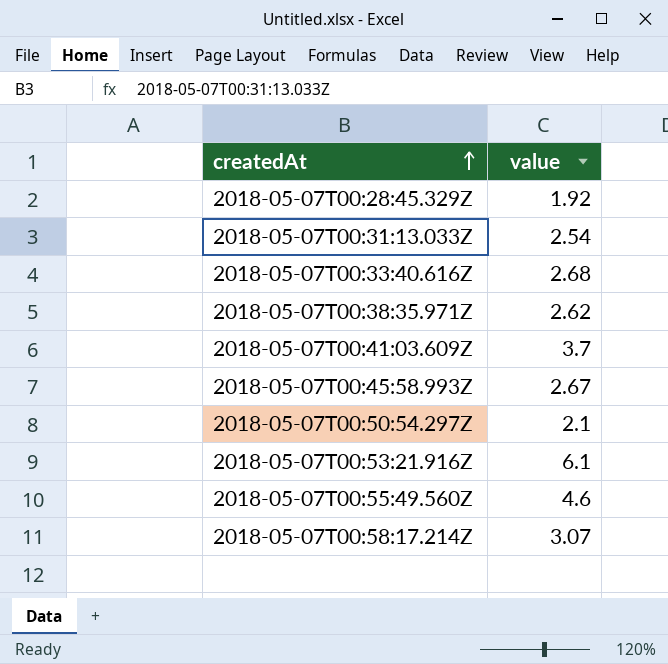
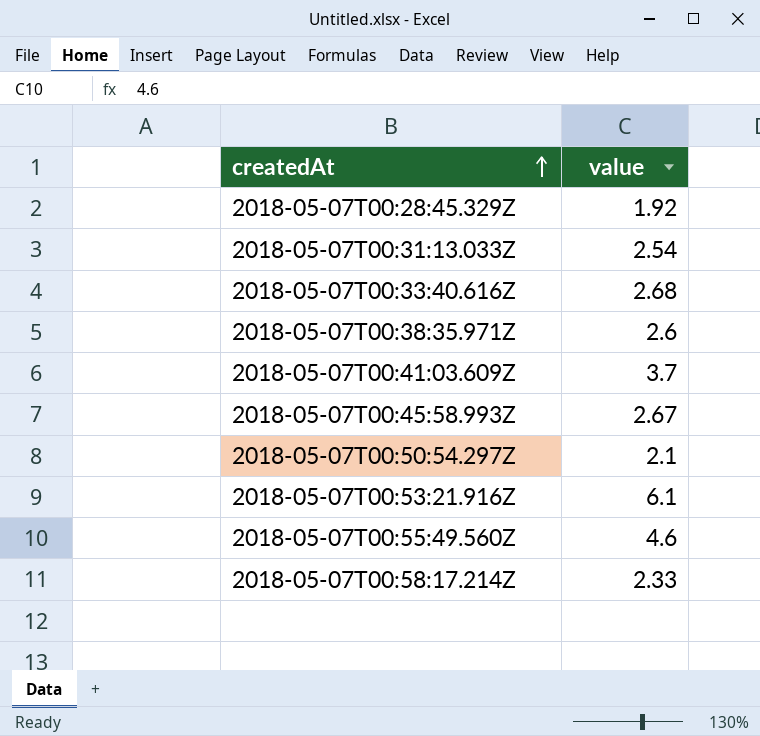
2018-05-07T00:38:35.971Z | value: 2.62 -> 2.6
2018-05-07T00:58:17.214Z | value: 3.07 -> 2.33

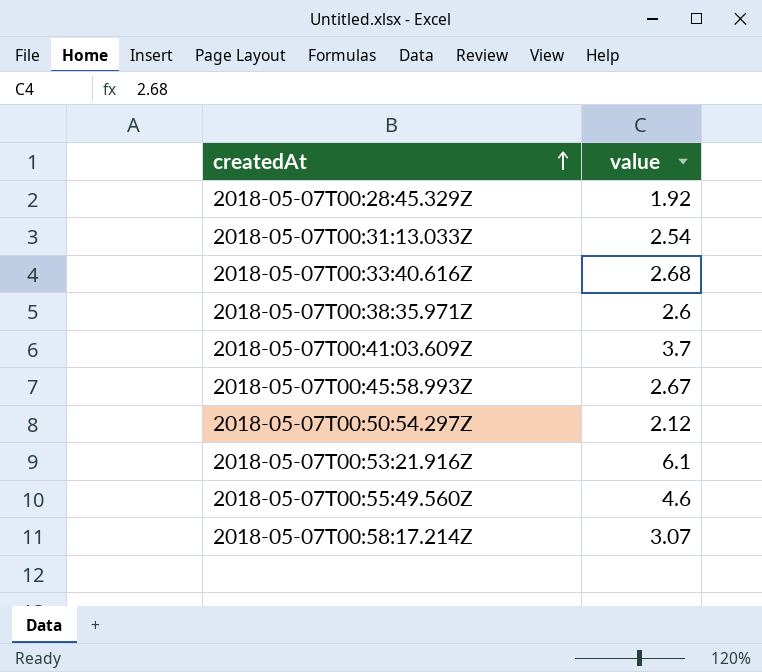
2018-05-07T00:50:54.297Z | value: 2.1 -> 2.12
2018-05-07T00:58:17.214Z | value: 2.33 -> 3.07

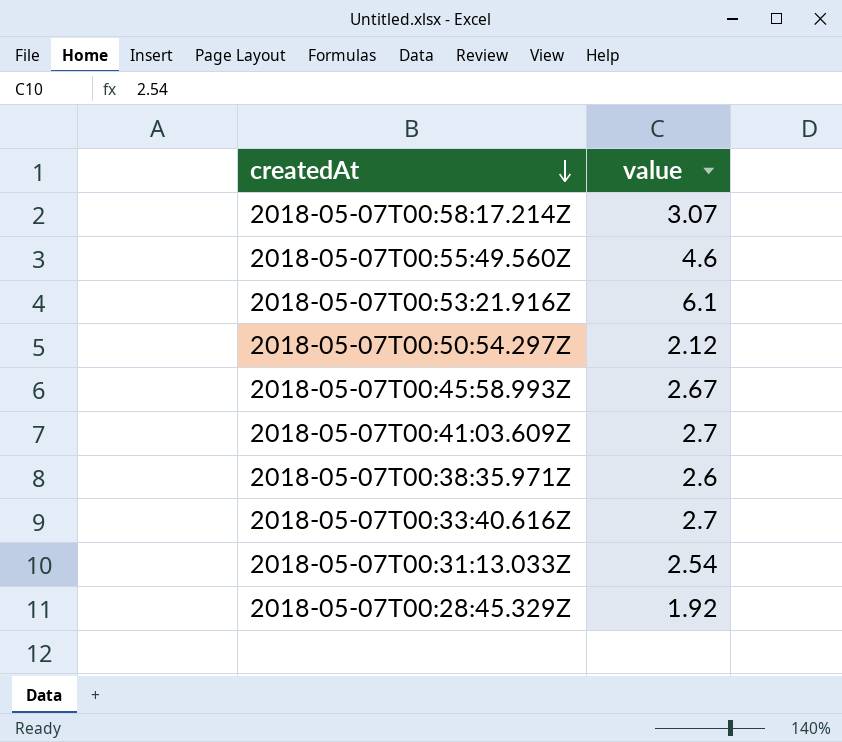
row order: createdAt ascending -> createdAt descending
2018-05-07T00:41:03.609Z | value: 3.7 -> 2.7
2018-05-07T00:33:40.616Z | value: 2.68 -> 2.7

